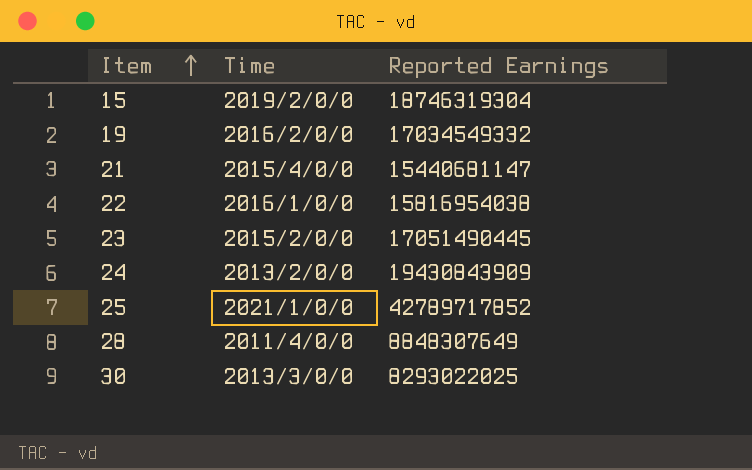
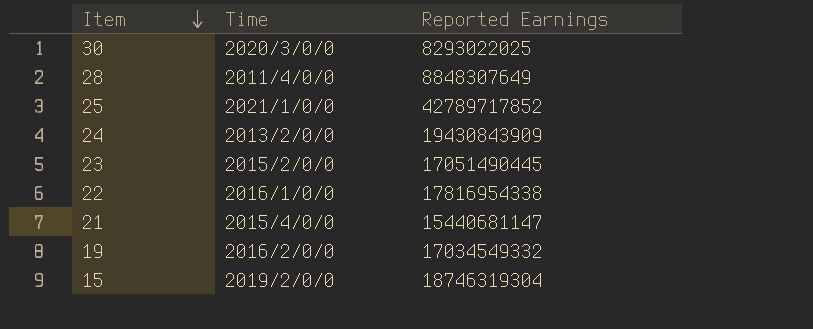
row order: Item ascending -> Item descending
30 | Time: 2013/3/0/0 -> 2020/3/0/0
22 | Reported Earnings: 15816954038 -> 17816954338

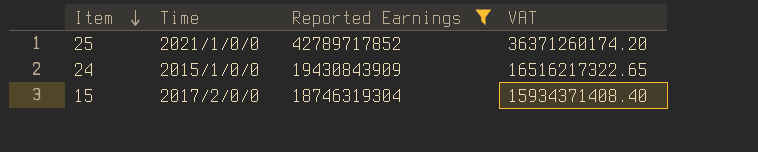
filter: none -> Reported Earnings >= 18746319304
column VAT | formula: none -> [Reported Earnings] * 0.85
24 | Time: 2013/2/0/0 -> 2015/1/0/0
15 | Time: 2019/2/0/0 -> 2017/2/0/0

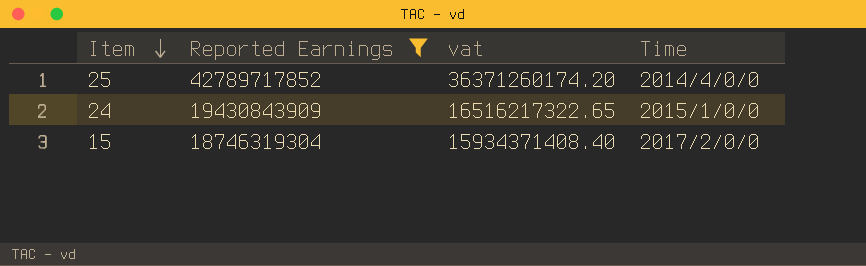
column name: VAT -> vat
column Time | position: 2 -> 4
25 | Time: 2021/1/0/0 -> 2014/4/0/0

